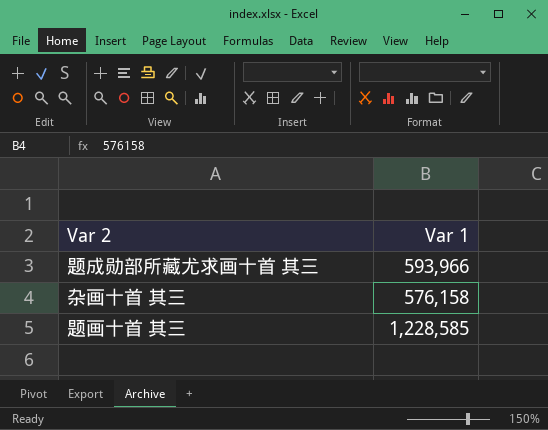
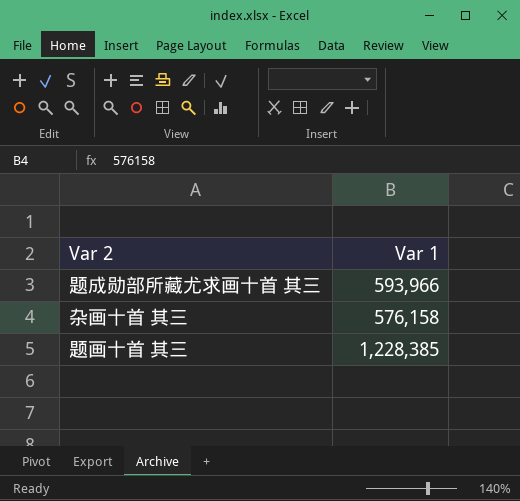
题画十首 其三 | Var 1: 1,228,585 -> 1,228,385

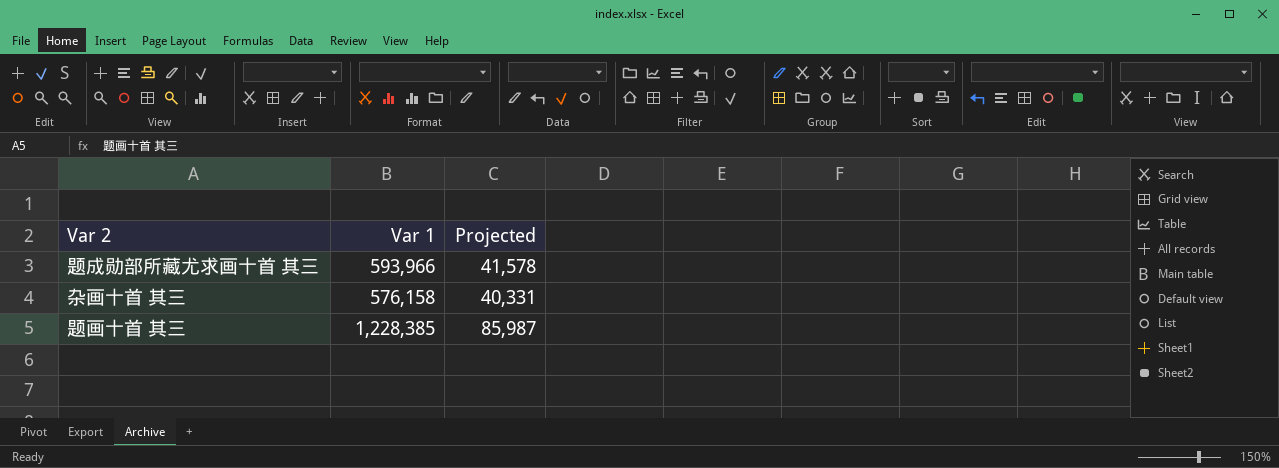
column Projected | formula: none -> [Var 1] * 0.07

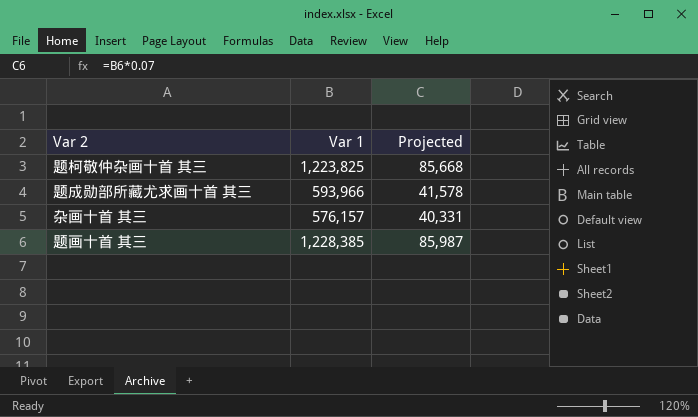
row 题柯敬仲杂画十首 其三: none -> 1,223,825 | 85,668
杂画十首 其三 | Var 1: 576,158 -> 576,157

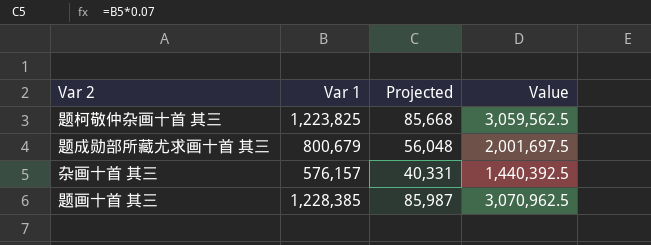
column Value | formula: none -> [Var 1] * 2.5
题成勋部所藏尤求画十首 其三 | Var 1: 593,966 -> 800,679
题成勋部所藏尤求画十首 其三 | Projected: 41,578 -> 56,048

